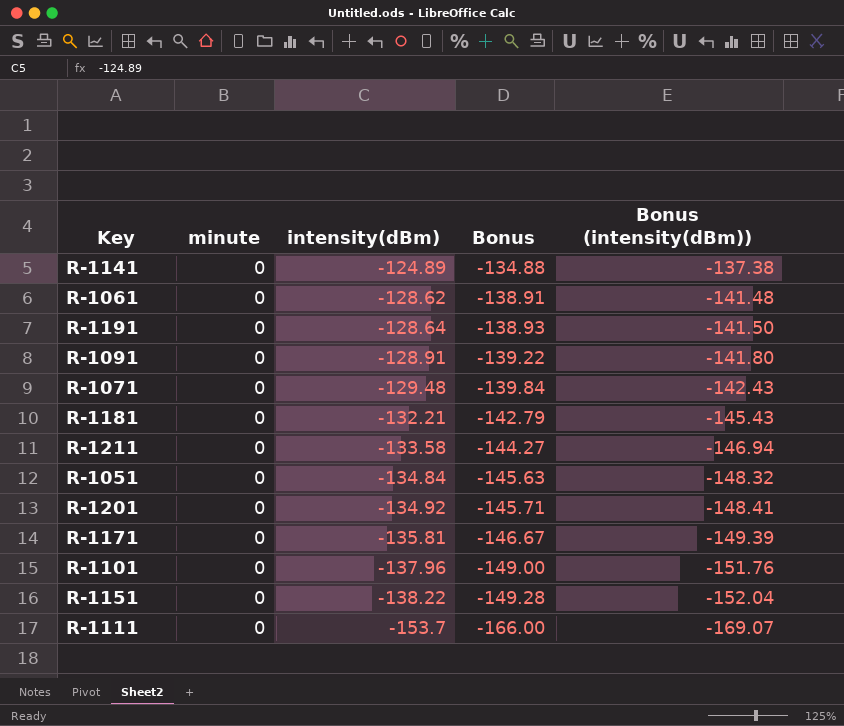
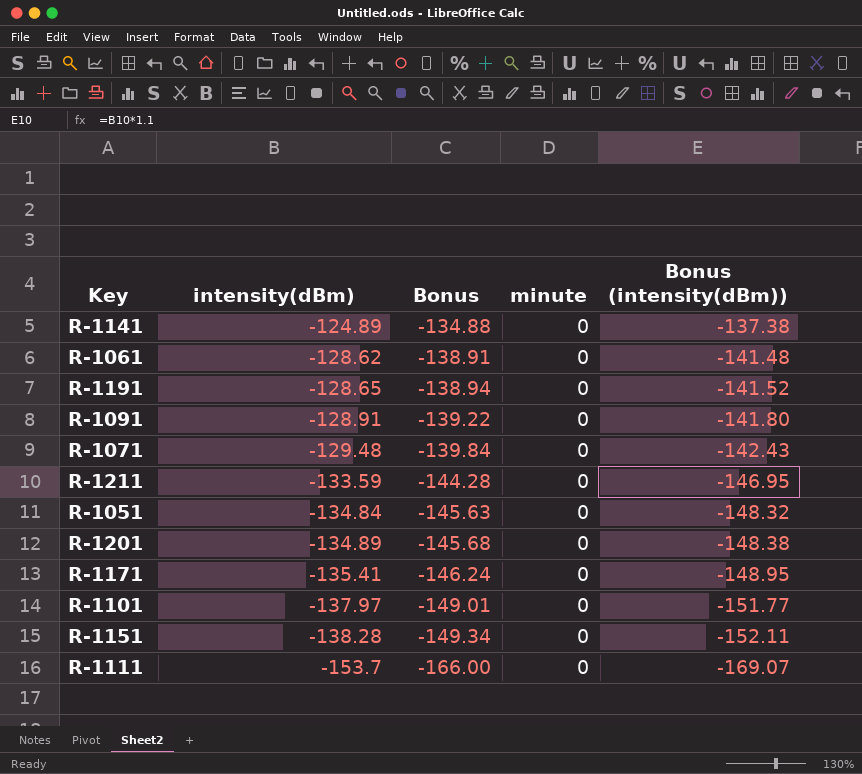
column minute | position: 2 -> 4
row R-1181: 0 | -132.21 | -142.79 | -145.43 -> none
R-1191 | intensity(dBm): -128.64 -> -128.65
R-1191 | Bonus: -138.93 -> -138.94
R-1191 | Bonus (intensity(dBm)): -141.50 -> -141.52
R-1211 | intensity(dBm): -133.58 -> -133.59
R-1211 | Bonus: -144.27 -> -144.28
R-1211 | Bonus (intensity(dBm)): -146.94 -> -146.95
R-1201 | intensity(dBm): -134.92 -> -134.89
R-1201 | Bonus: -145.71 -> -145.68
R-1201 | Bonus (intensity(dBm)): -148.41 -> -148.38
R-1171 | intensity(dBm): -135.81 -> -135.41
R-1171 | Bonus: -146.67 -> -146.24
R-1171 | Bonus (intensity(dBm)): -149.39 -> -148.95
R-1101 | intensity(dBm): -137.96 -> -137.97
R-1101 | Bonus: -149.00 -> -149.01
R-1101 | Bonus (intensity(dBm)): -151.76 -> -151.77
R-1151 | intensity(dBm): -138.22 -> -138.28
R-1151 | Bonus: -149.28 -> -149.34
R-1151 | Bonus (intensity(dBm)): -152.04 -> -152.11

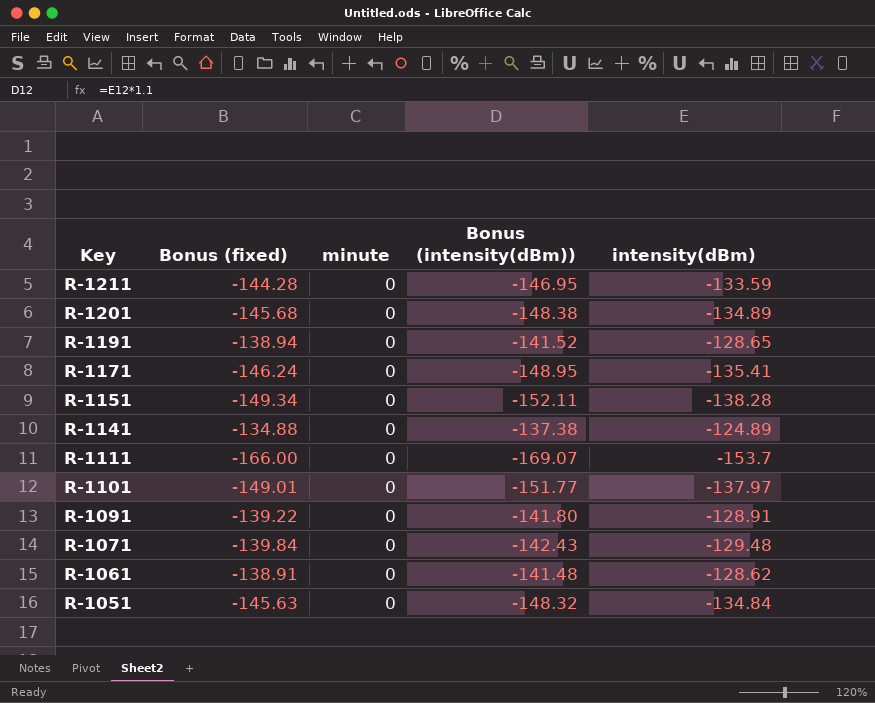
row order: intensity(dBm) descending -> Key descending
column name: Bonus -> Bonus (fixed)
column intensity(dBm) | position: 2 -> 5

